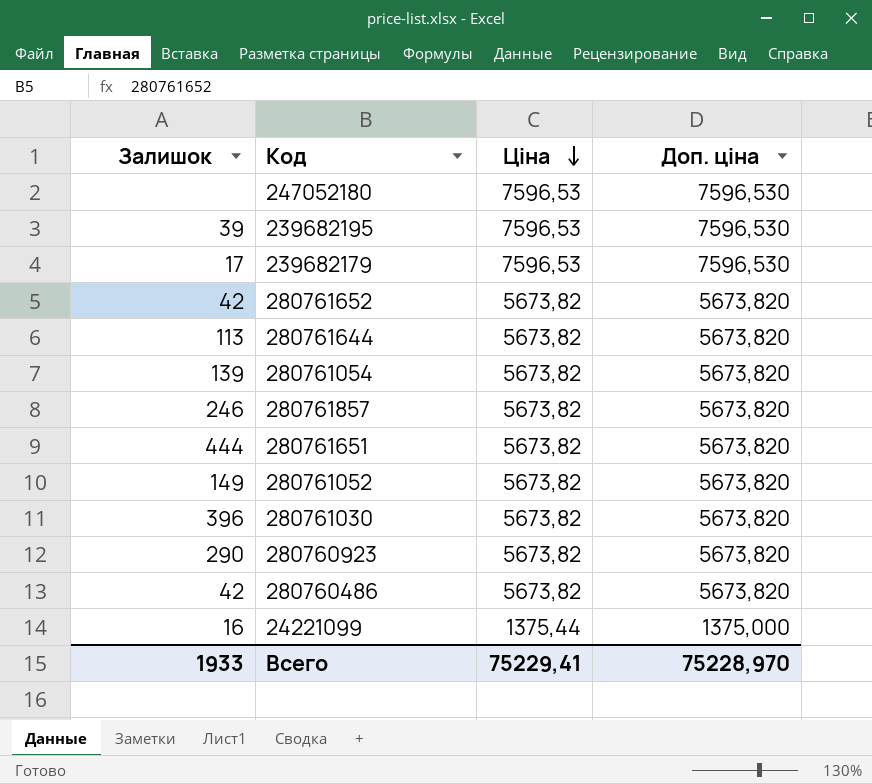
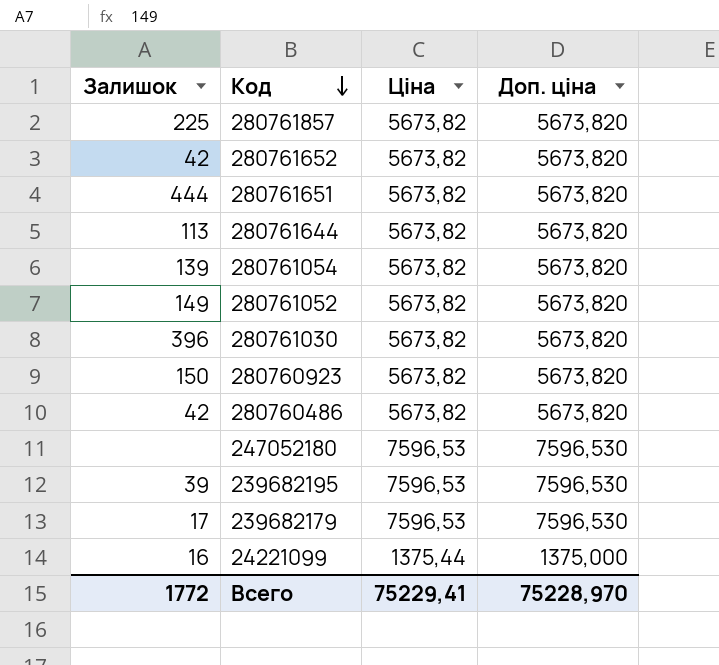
row order: Ціна descending -> Код descending
280761857 | Залишок: 246 -> 225
280760923 | Залишок: 290 -> 150
Всего | Залишок: 1933 -> 1772

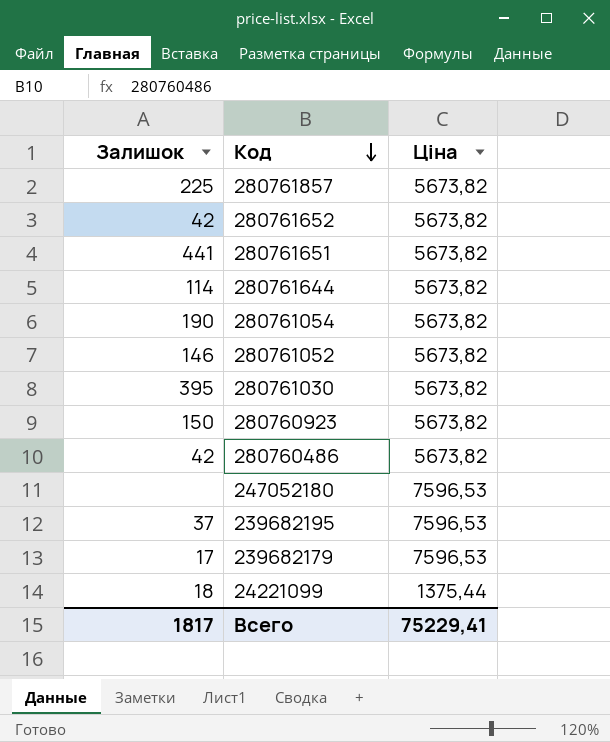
column Доп. ціна | position: 4 -> none
280761651 | Залишок: 444 -> 441
280761644 | Залишок: 113 -> 114
280761054 | Залишок: 139 -> 190
280761052 | Залишок: 149 -> 146
280761030 | Залишок: 396 -> 395
239682195 | Залишок: 39 -> 37
24221099 | Залишок: 16 -> 18
Всего | Залишок: 1772 -> 1817

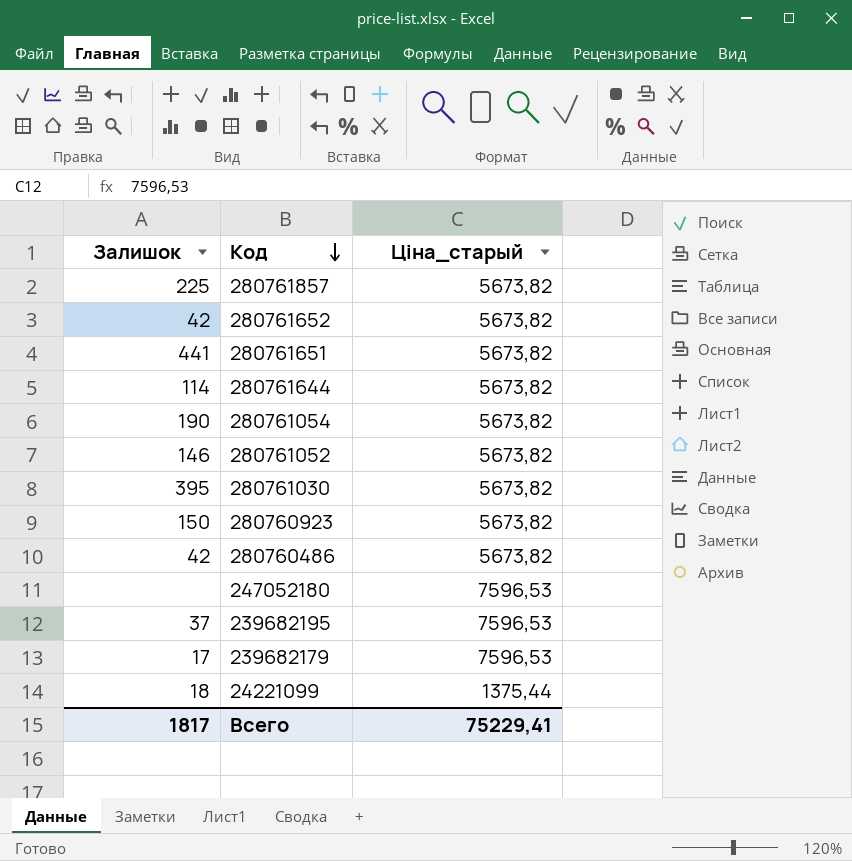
column name: Ціна -> Ціна_старый

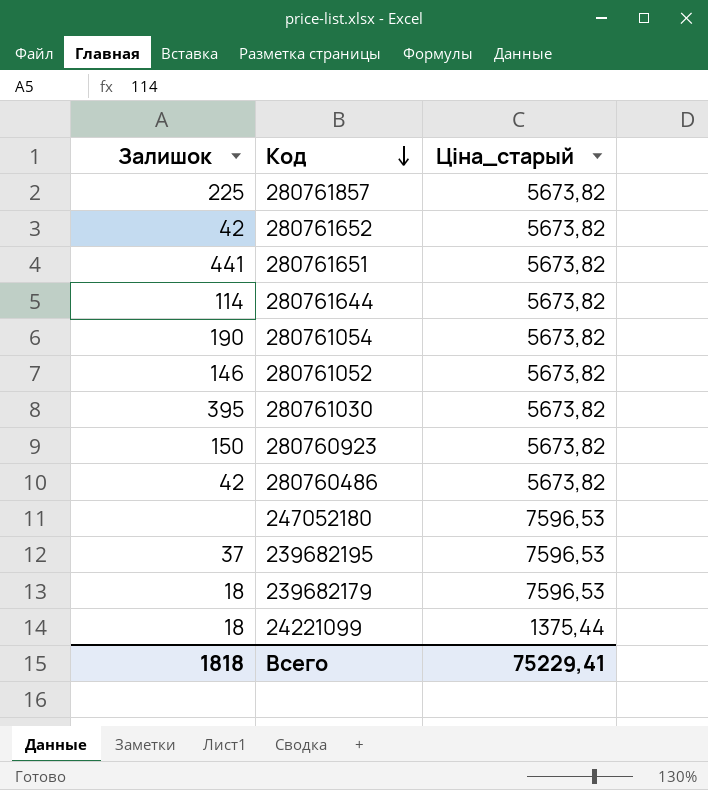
239682179 | Залишок: 17 -> 18
Всего | Залишок: 1817 -> 1818

